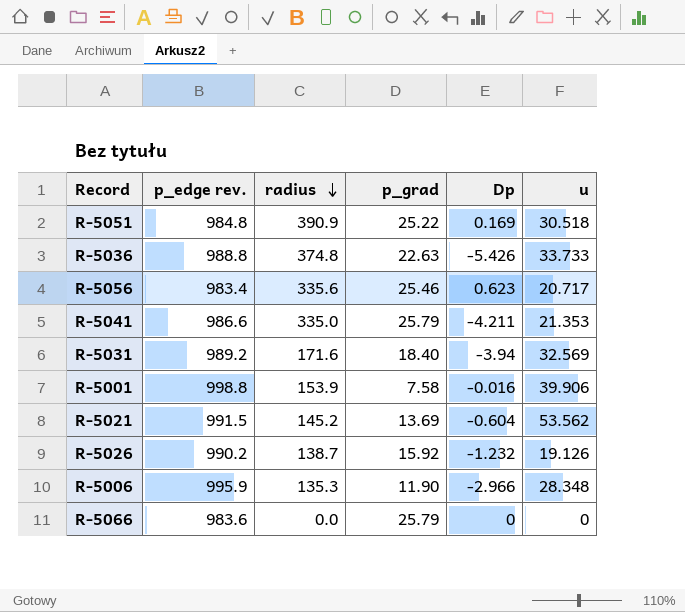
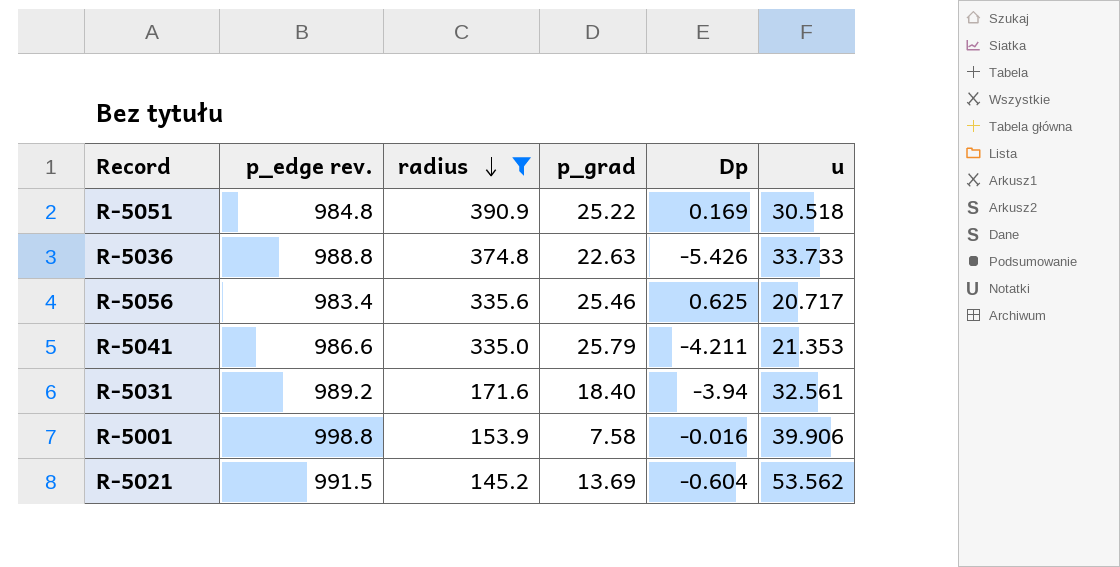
filter: none -> radius >= 145.2
R-5056 | Dp: 0.623 -> 0.625
R-5031 | u: 32.569 -> 32.561

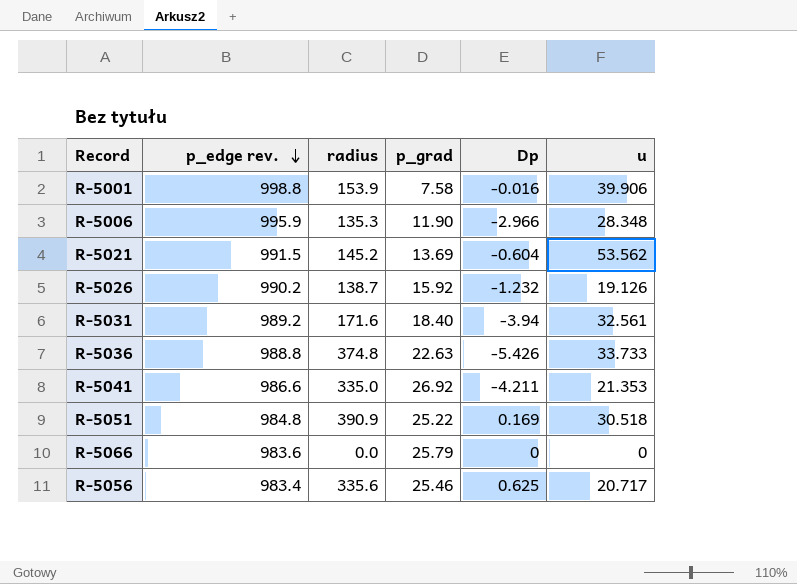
filter: radius >= 145.2 -> none
row order: radius descending -> p_edge rev. descending
R-5041 | p_grad: 25.79 -> 26.92

